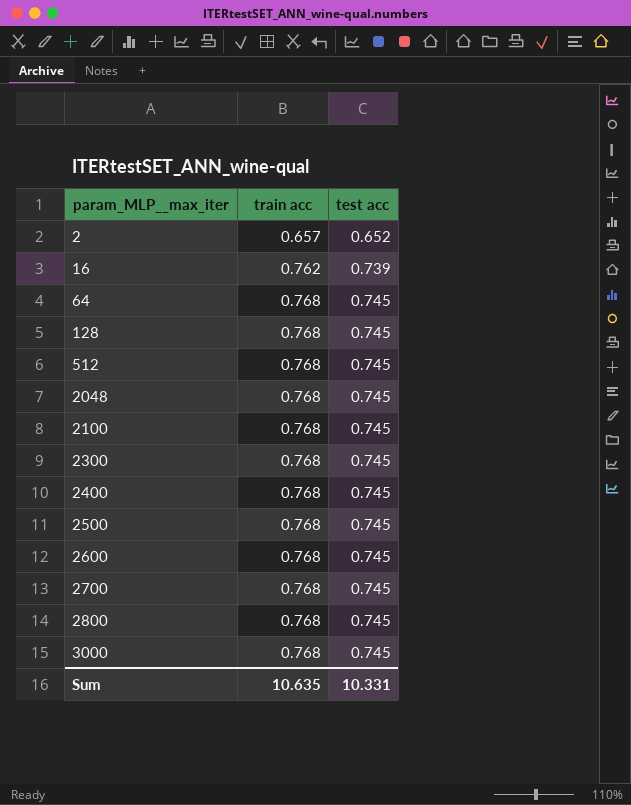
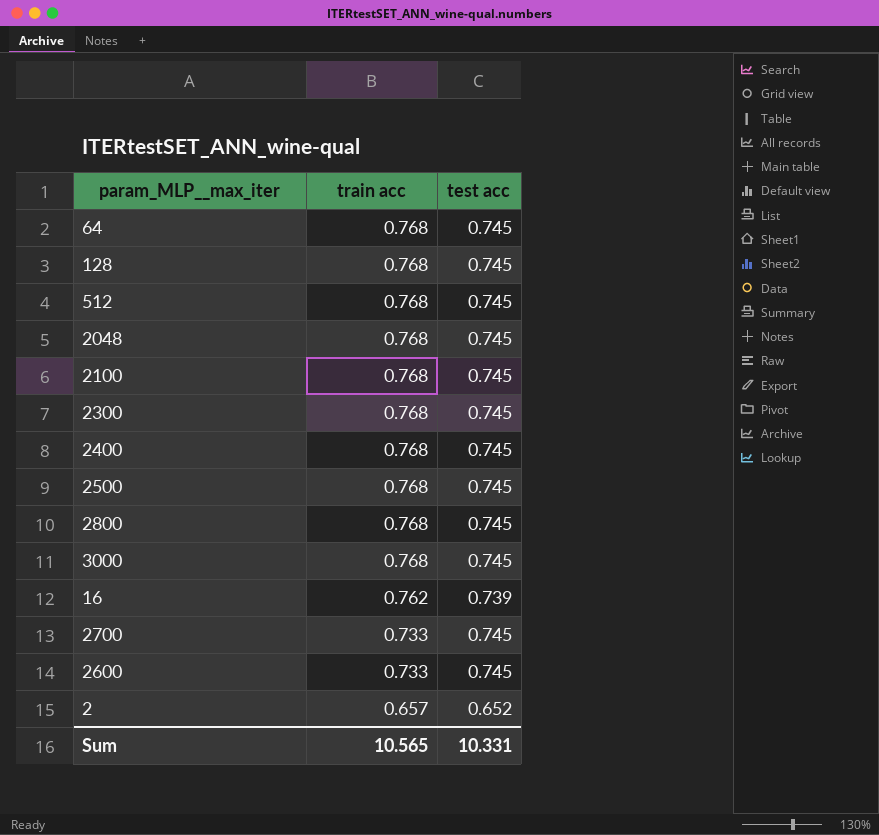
row order: param_MLP__max_iter ascending -> train acc descending
2700 | train acc: 0.768 -> 0.733
2600 | train acc: 0.768 -> 0.733
Sum | train acc: 10.635 -> 10.565

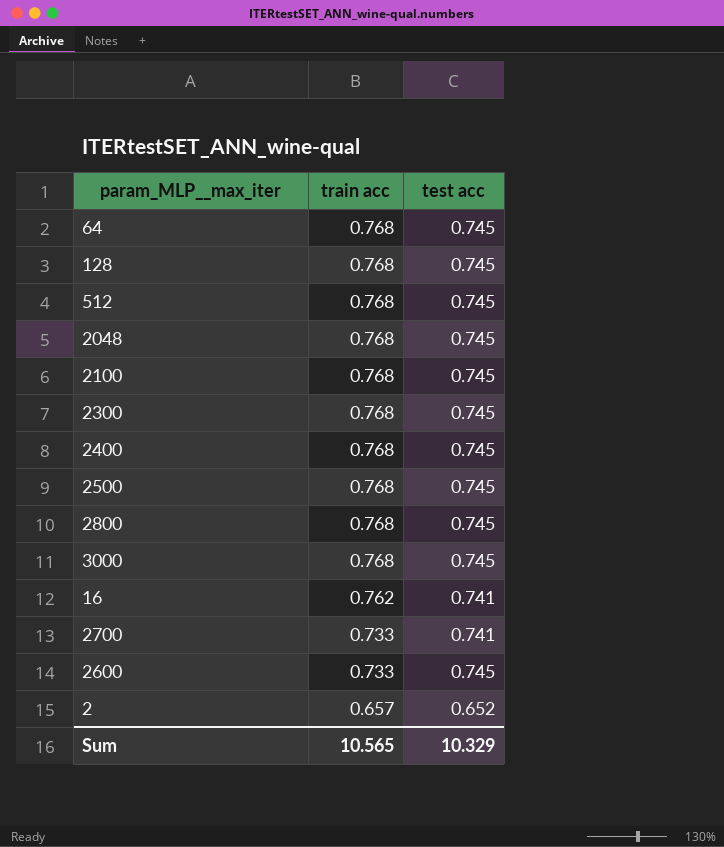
16 | test acc: 0.739 -> 0.741
2700 | test acc: 0.745 -> 0.741
Sum | test acc: 10.331 -> 10.329

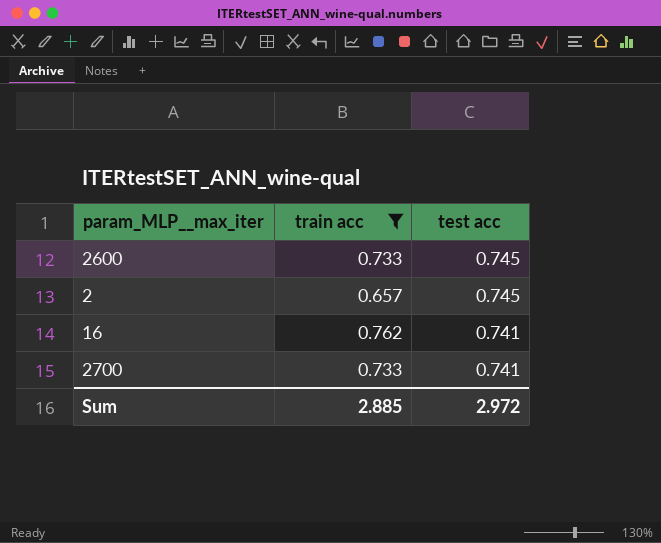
filter: none -> train acc != 0.768
row order: train acc descending -> test acc descending
2 | test acc: 0.652 -> 0.745
Sum | train acc: 10.565 -> 2.885
Sum | test acc: 10.329 -> 2.972

